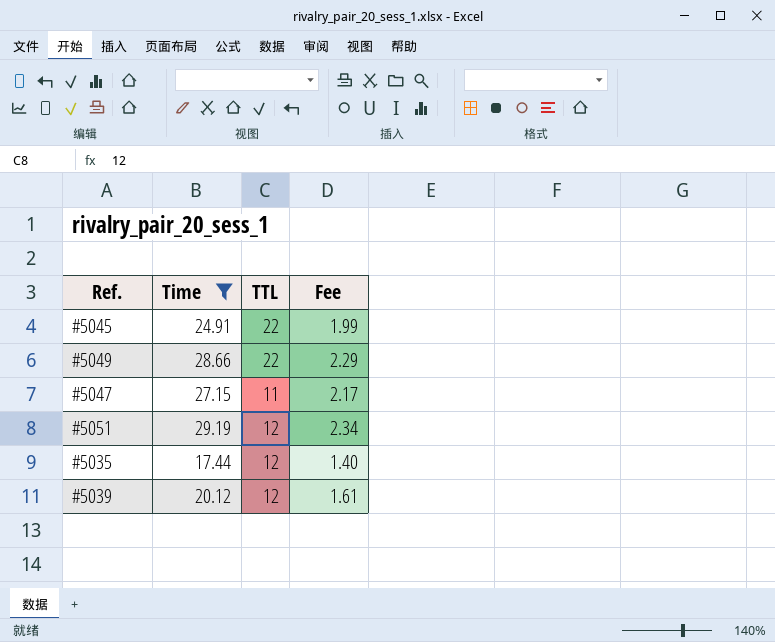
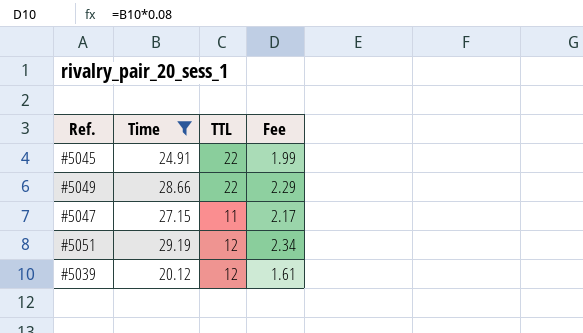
row #5035: 17.44 | 12 | 1.40 -> none

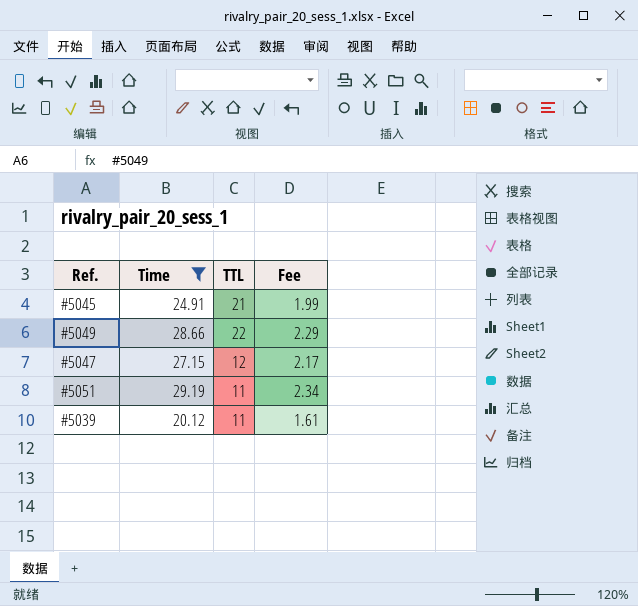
#5045 | TTL: 22 -> 21
#5047 | TTL: 11 -> 12
#5051 | TTL: 12 -> 11
#5039 | TTL: 12 -> 11

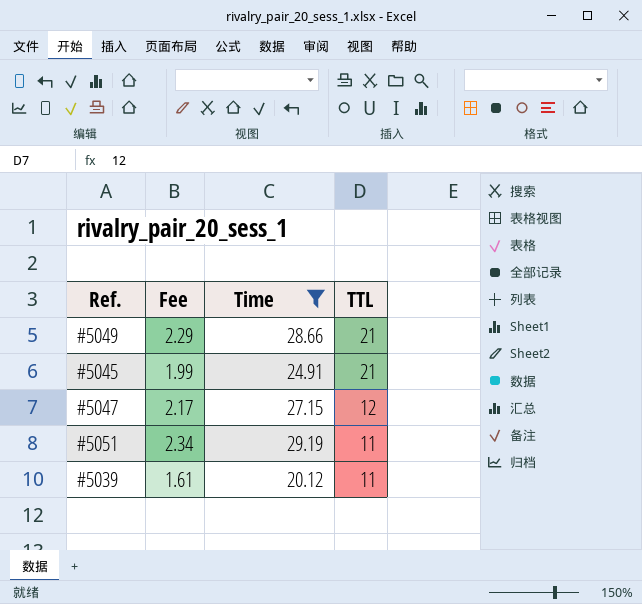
row order: none -> TTL descending
column Fee | position: 4 -> 2
#5049 | TTL: 22 -> 21

